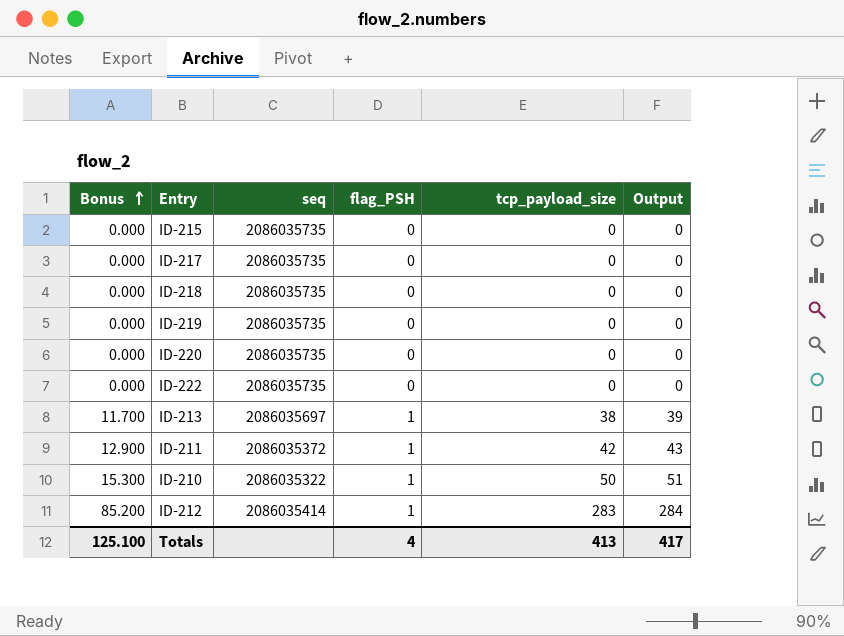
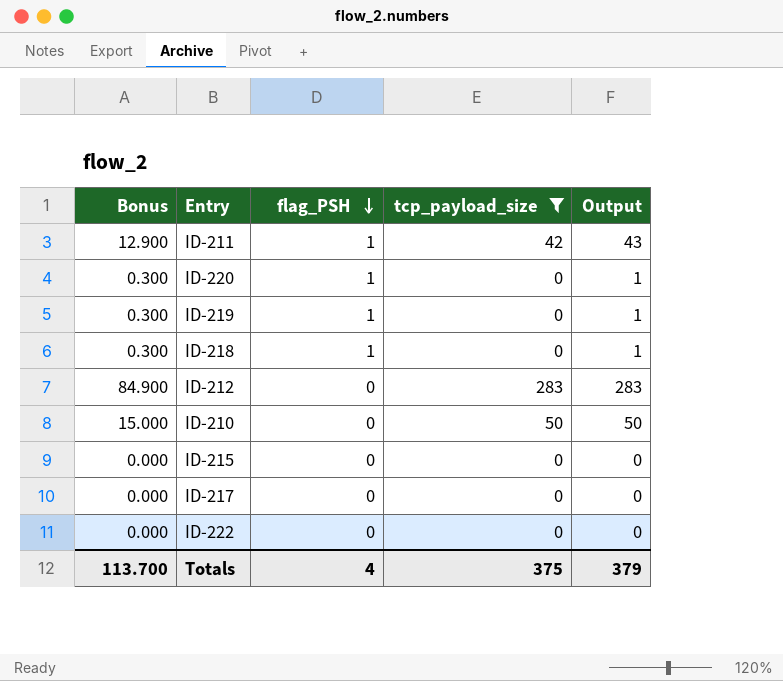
filter: none -> tcp_payload_size != 38
row order: Bonus ascending -> flag_PSH descending
column seq | position: 3 -> none
ID-220 | Bonus: 0.000 -> 0.300
ID-220 | flag_PSH: 0 -> 1
ID-220 | Output: 0 -> 1
ID-219 | Bonus: 0.000 -> 0.300
ID-219 | flag_PSH: 0 -> 1
ID-219 | Output: 0 -> 1
ID-218 | Bonus: 0.000 -> 0.300
ID-218 | flag_PSH: 0 -> 1
ID-218 | Output: 0 -> 1
ID-212 | Bonus: 85.200 -> 84.900
ID-212 | flag_PSH: 1 -> 0
ID-212 | Output: 284 -> 283
ID-210 | Bonus: 15.300 -> 15.000
ID-210 | flag_PSH: 1 -> 0
ID-210 | Output: 51 -> 50
Totals | Bonus: 125.100 -> 113.700
Totals | tcp_payload_size: 413 -> 375
Totals | Output: 417 -> 379

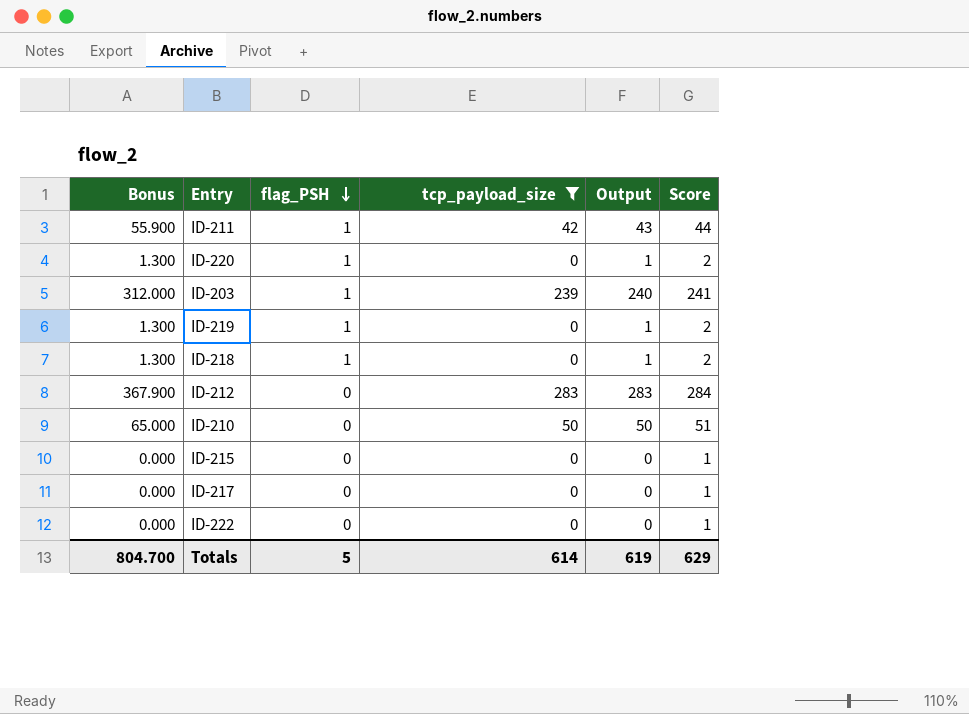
column Bonus | formula: [Output] * 0.3 -> [Output] * 1.3
column Score | formula: none -> [Output] + 1
row ID-203: none -> 312.000 | 1 | 239 | 240 | 241
Totals | Bonus: 113.700 -> 804.700
Totals | flag_PSH: 4 -> 5
Totals | tcp_payload_size: 375 -> 614
Totals | Output: 379 -> 619

